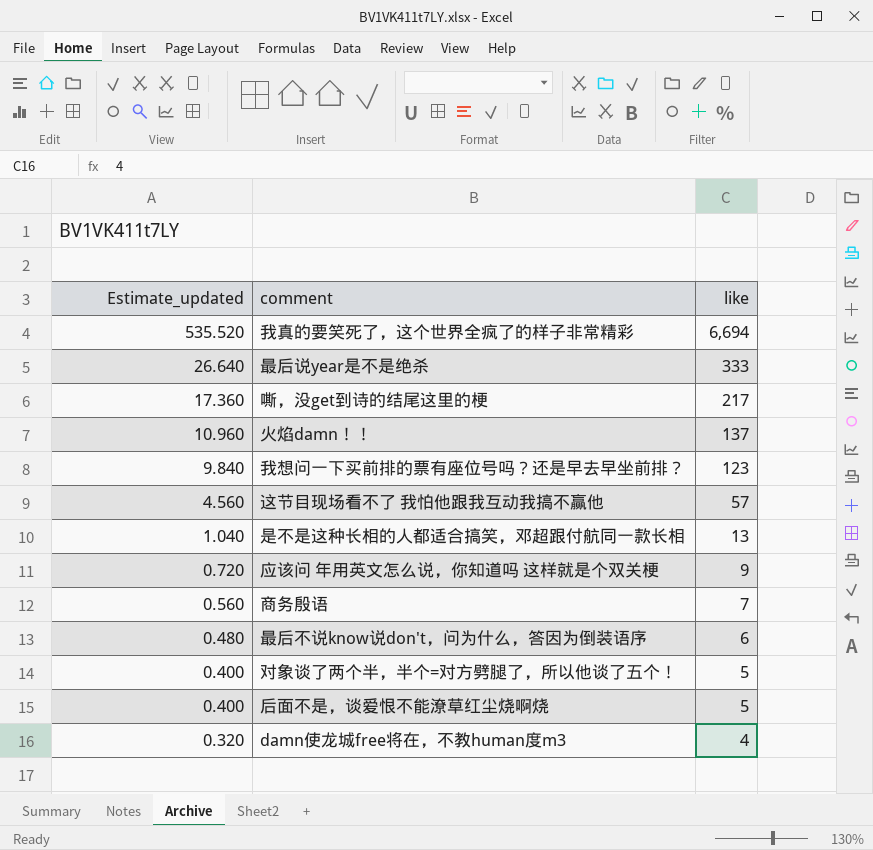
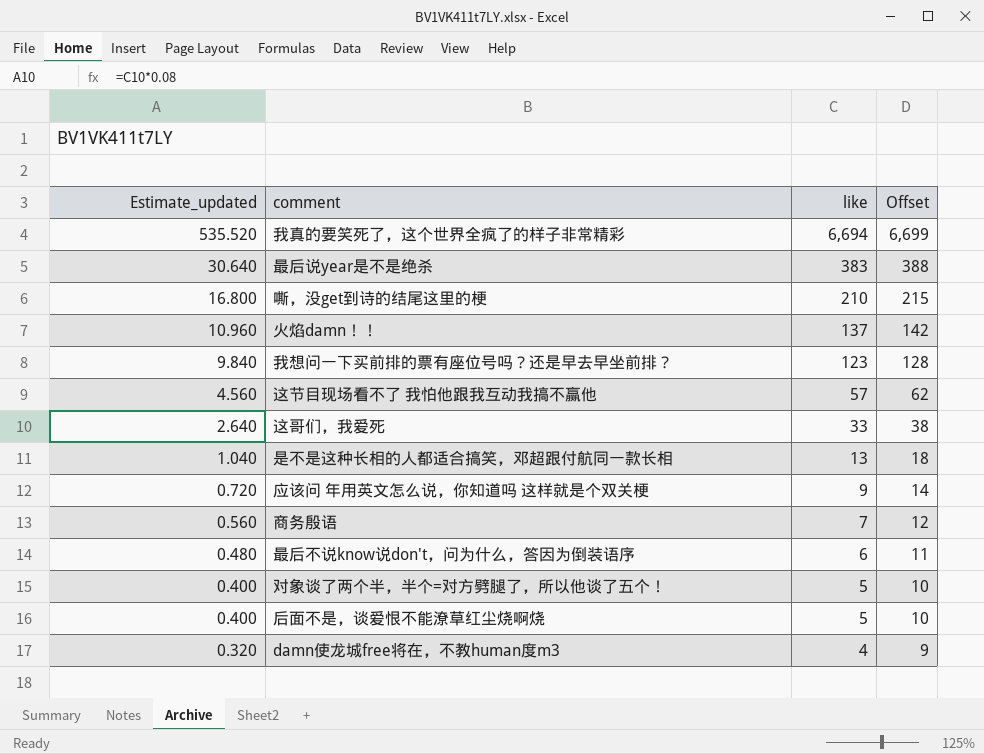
column Offset | formula: none -> [like] + 5
最后说year是不是绝杀 | Estimate_updated: 26.640 -> 30.640
最后说year是不是绝杀 | like: 333 -> 383
嘶，没get到诗的结尾这里的梗 | Estimate_updated: 17.360 -> 16.800
嘶，没get到诗的结尾这里的梗 | like: 217 -> 210
row 这哥们，我爱死: none -> 2.640 | 33 | 38

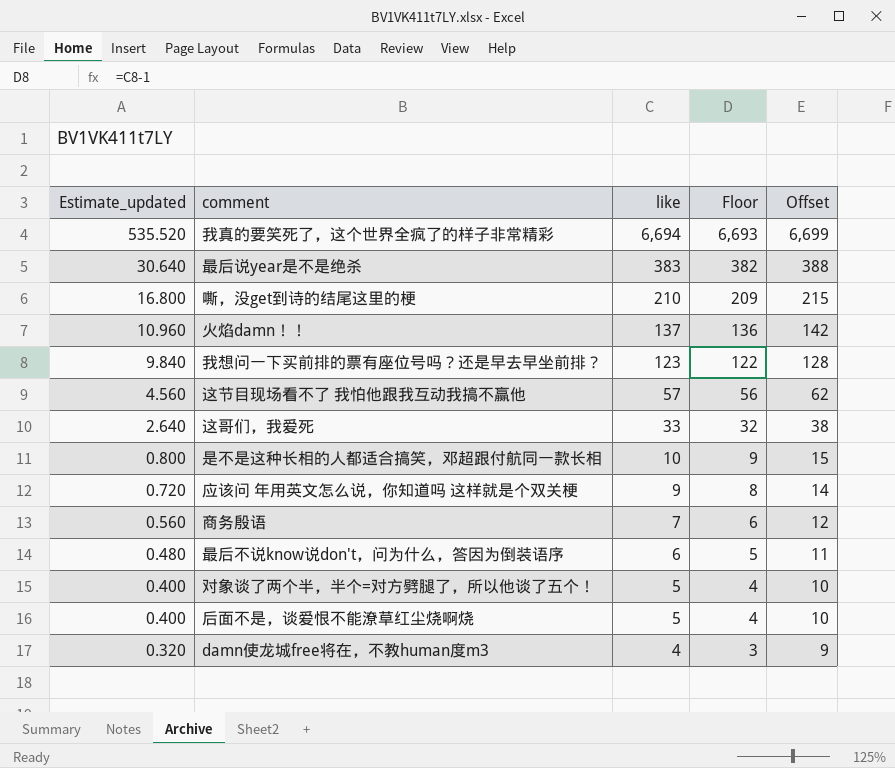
column Floor | formula: none -> [like] - 1
是不是这种长相的人都适合搞笑，邓超跟付航同一款长相 | Estimate_updated: 1.040 -> 0.800
是不是这种长相的人都适合搞笑，邓超跟付航同一款长相 | like: 13 -> 10
是不是这种长相的人都适合搞笑，邓超跟付航同一款长相 | Offset: 18 -> 15

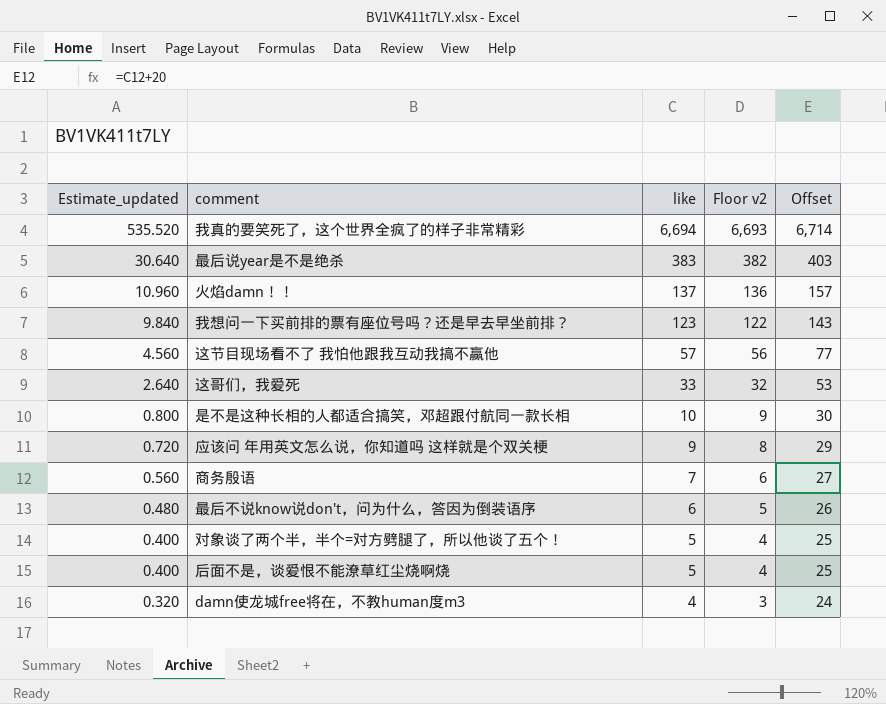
column name: Floor -> Floor v2
column Offset | formula: [like] + 5 -> [like] + 20
row 嘶，没get到诗的结尾这里的梗: 16.800 | 210 | 209 | 215 -> none

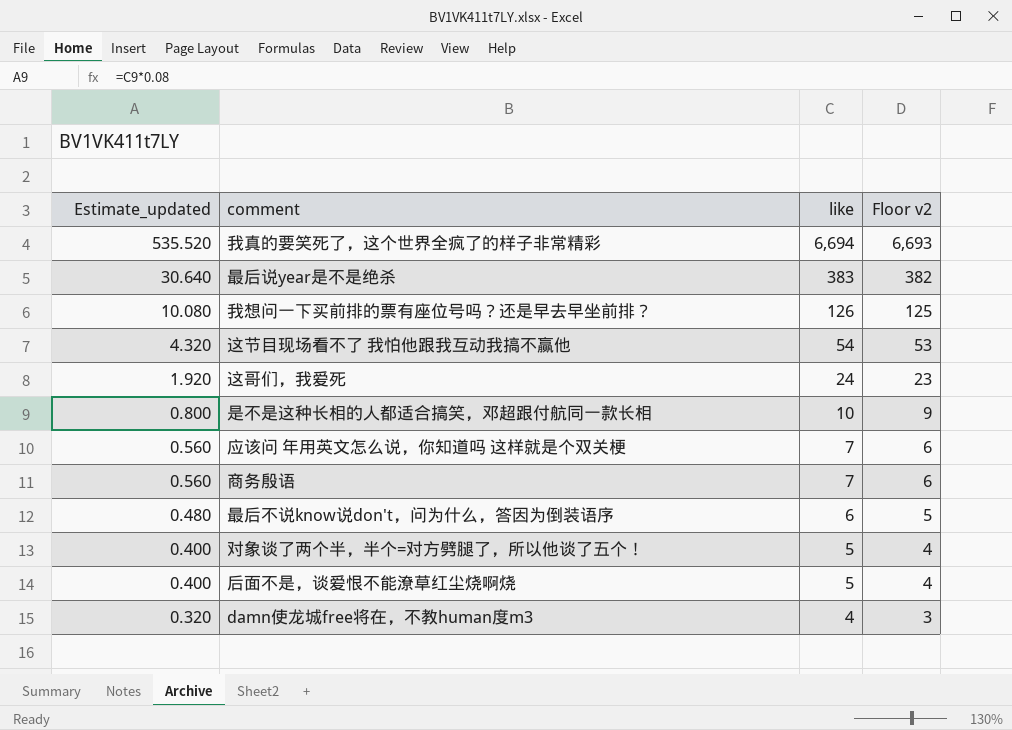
column Offset | formula: [like] + 20 -> none
row 火焰damn！！: 10.960 | 137 | 136 | 157 -> none
我想问一下买前排的票有座位号吗？还是早去早坐前排？ | Estimate_updated: 9.840 -> 10.080
我想问一下买前排的票有座位号吗？还是早去早坐前排？ | like: 123 -> 126
我想问一下买前排的票有座位号吗？还是早去早坐前排？ | Floor v2: 122 -> 125
这节目现场看不了 我怕他跟我互动我搞不赢他 | Estimate_updated: 4.560 -> 4.320
这节目现场看不了 我怕他跟我互动我搞不赢他 | like: 57 -> 54
这节目现场看不了 我怕他跟我互动我搞不赢他 | Floor v2: 56 -> 53
这哥们，我爱死 | Estimate_updated: 2.640 -> 1.920
这哥们，我爱死 | like: 33 -> 24
这哥们，我爱死 | Floor v2: 32 -> 23
应该问 年用英文怎么说，你知道吗 这样就是个双关梗 | Estimate_updated: 0.720 -> 0.560
应该问 年用英文怎么说，你知道吗 这样就是个双关梗 | like: 9 -> 7
应该问 年用英文怎么说，你知道吗 这样就是个双关梗 | Floor v2: 8 -> 6

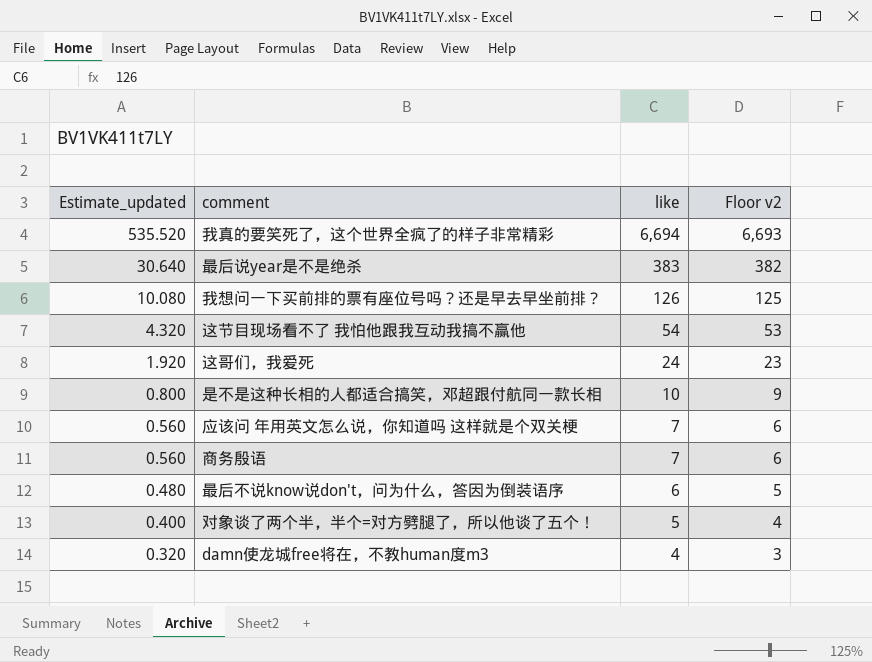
row 后面不是，谈爱恨不能潦草红尘烧啊烧: 0.400 | 5 | 4 -> none

